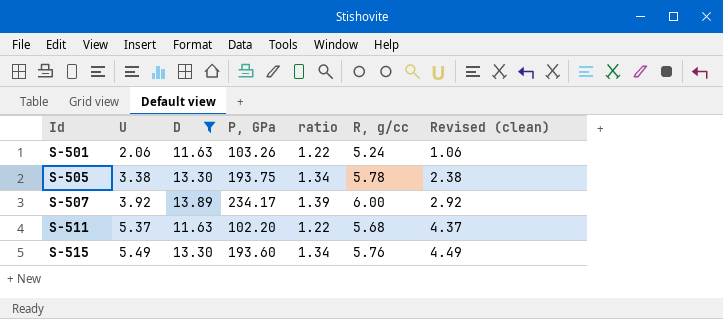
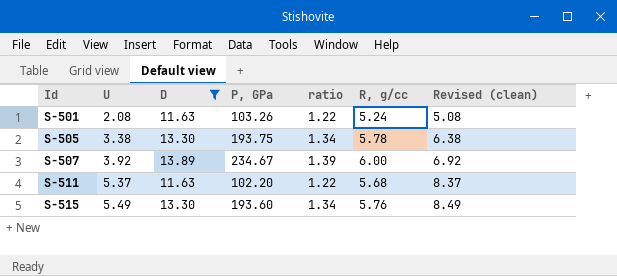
column Revised (clean) | formula: [U] - 1 -> [U] + 3
S-501 | U: 2.06 -> 2.08
S-507 | P, GPa: 234.17 -> 234.67

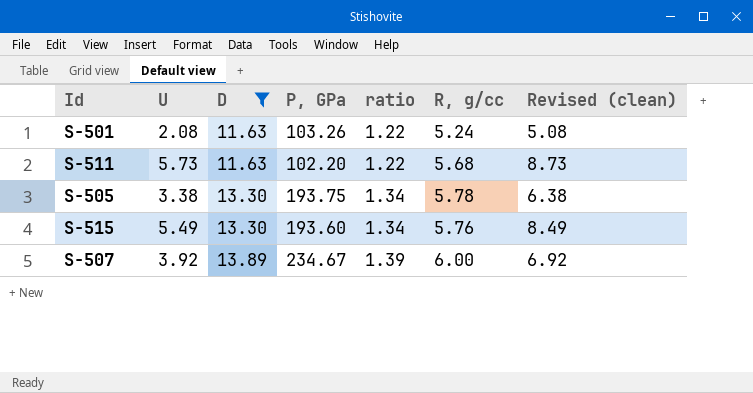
row order: Id ascending -> D ascending
S-511 | U: 5.37 -> 5.73
S-511 | Revised (clean): 8.37 -> 8.73

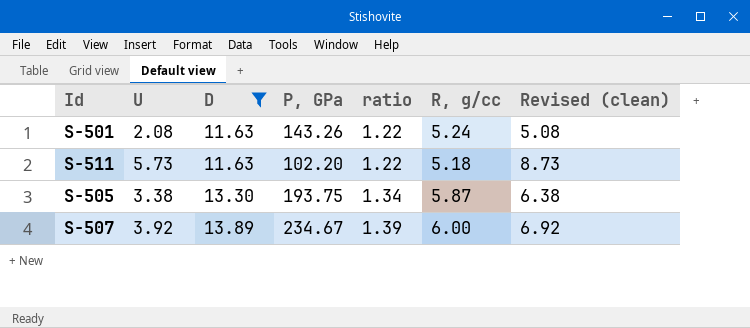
row S-515: 5.49 | 13.30 | 193.60 | 1.34 | 5.76 | 8.49 -> none
S-501 | P, GPa: 103.26 -> 143.26
S-511 | R, g/cc: 5.68 -> 5.18
S-505 | R, g/cc: 5.78 -> 5.87

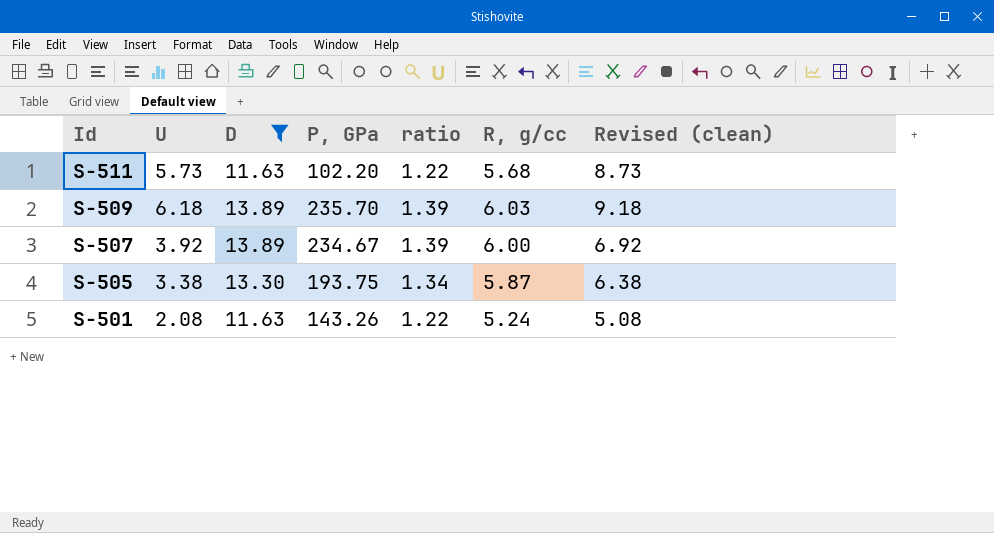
row order: D ascending -> Id descending
S-511 | R, g/cc: 5.18 -> 5.68
row S-509: none -> 6.18 | 13.89 | 235.70 | 1.39 | 6.03 | 9.18

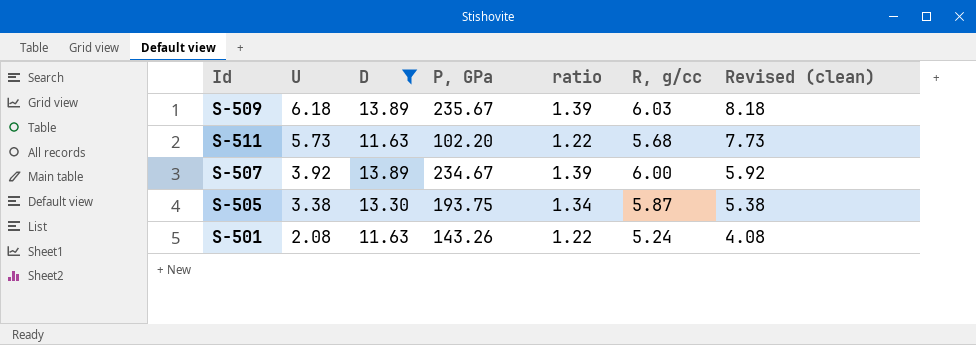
row order: Id descending -> U descending
column Revised (clean) | formula: [U] + 3 -> [U] + 2
S-509 | P, GPa: 235.70 -> 235.67

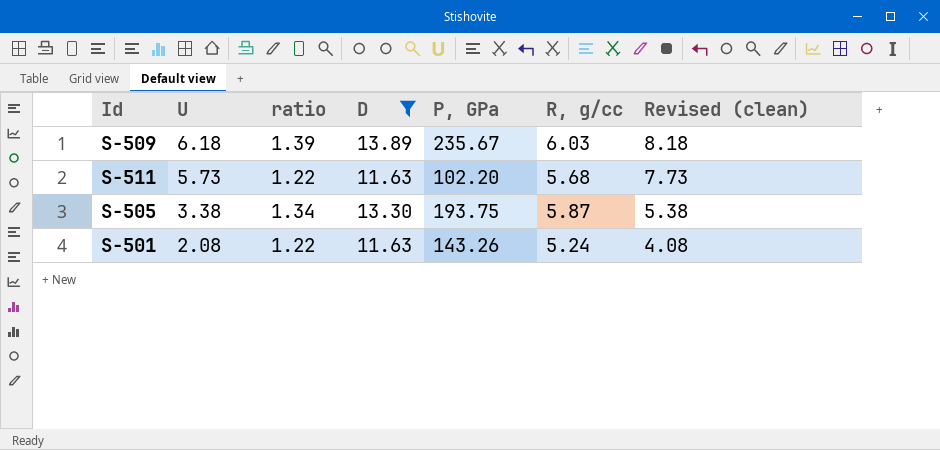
column ratio | position: 5 -> 3
row S-507: 3.92 | 13.89 | 234.67 | 1.39 | 6.00 | 5.92 -> none

